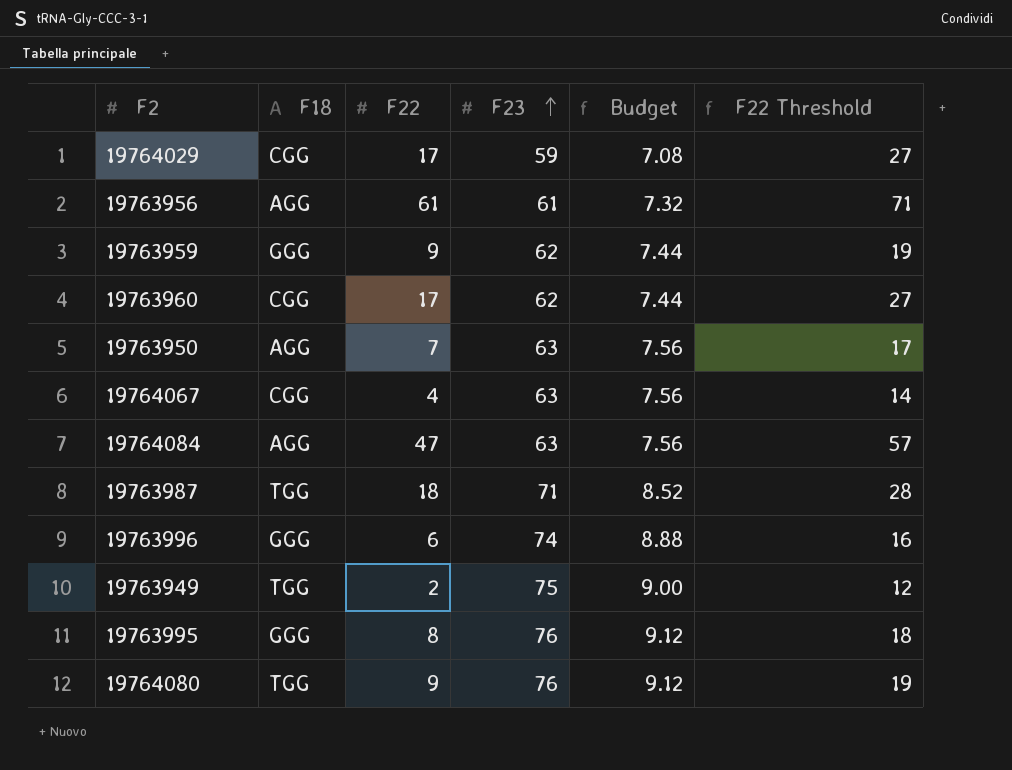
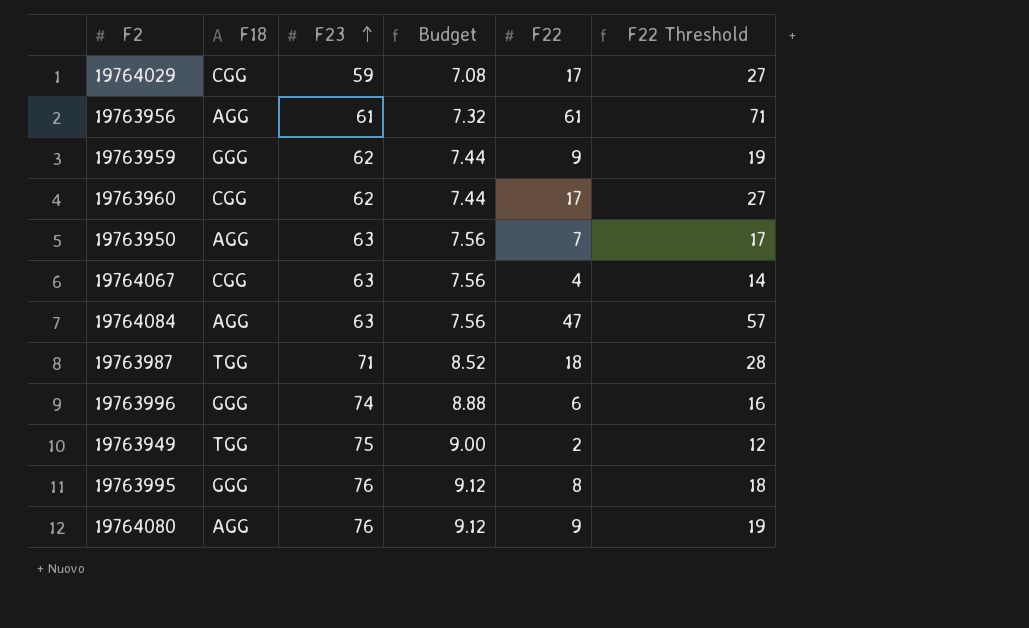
column F22 | position: 3 -> 5
19764080 | F18: TGG -> AGG

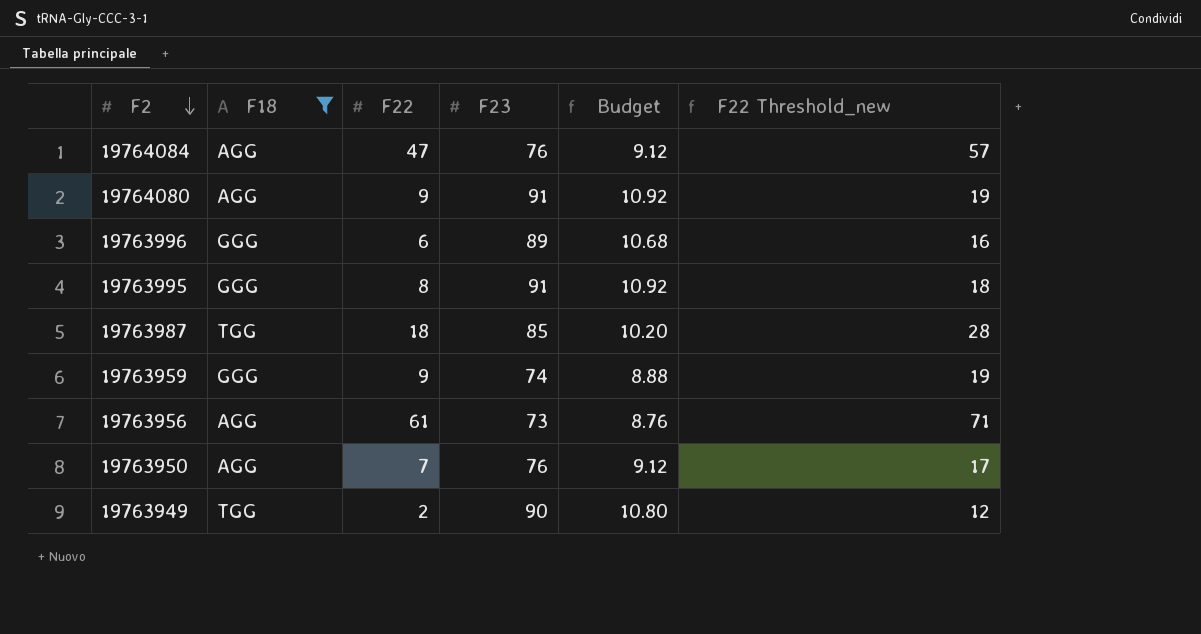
filter: none -> F18 != CGG
row order: F23 ascending -> F2 descending
column F22 | position: 5 -> 3
column name: F22 Threshold -> F22 Threshold_new
19764084 | F23: 63 -> 76
19764084 | Budget: 7.56 -> 9.12
19764080 | F23: 76 -> 91
19764080 | Budget: 9.12 -> 10.92
19763996 | F23: 74 -> 89
19763996 | Budget: 8.88 -> 10.68
19763995 | F23: 76 -> 91
19763995 | Budget: 9.12 -> 10.92
19763987 | F23: 71 -> 85
19763987 | Budget: 8.52 -> 10.20
19763959 | F23: 62 -> 74
19763959 | Budget: 7.44 -> 8.88
19763956 | F23: 61 -> 73
19763956 | Budget: 7.32 -> 8.76
19763950 | F23: 63 -> 76
19763950 | Budget: 7.56 -> 9.12
19763949 | F23: 75 -> 90
19763949 | Budget: 9.00 -> 10.80

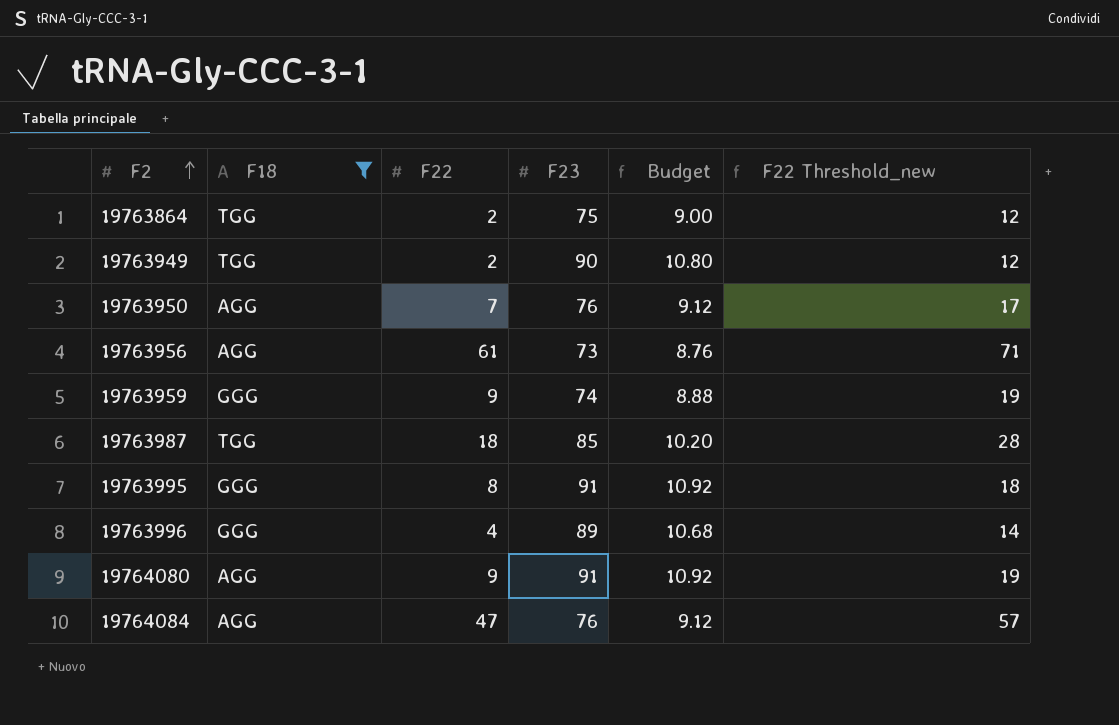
row order: F2 descending -> F2 ascending
row 19763864: none -> TGG | 2 | 75 | 9.00 | 12
19763996 | F22: 6 -> 4
19763996 | F22 Threshold_new: 16 -> 14

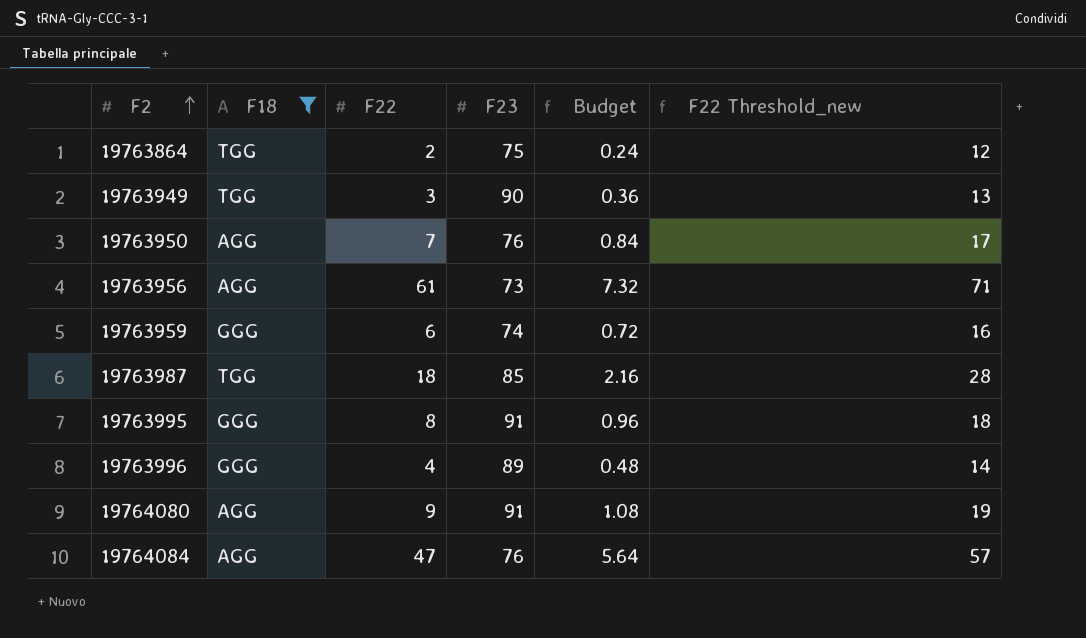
column Budget | formula: [F23] * 0.12 -> [F22] * 0.12
19763949 | F22: 2 -> 3
19763949 | F22 Threshold_new: 12 -> 13
19763959 | F22: 9 -> 6
19763959 | F22 Threshold_new: 19 -> 16

